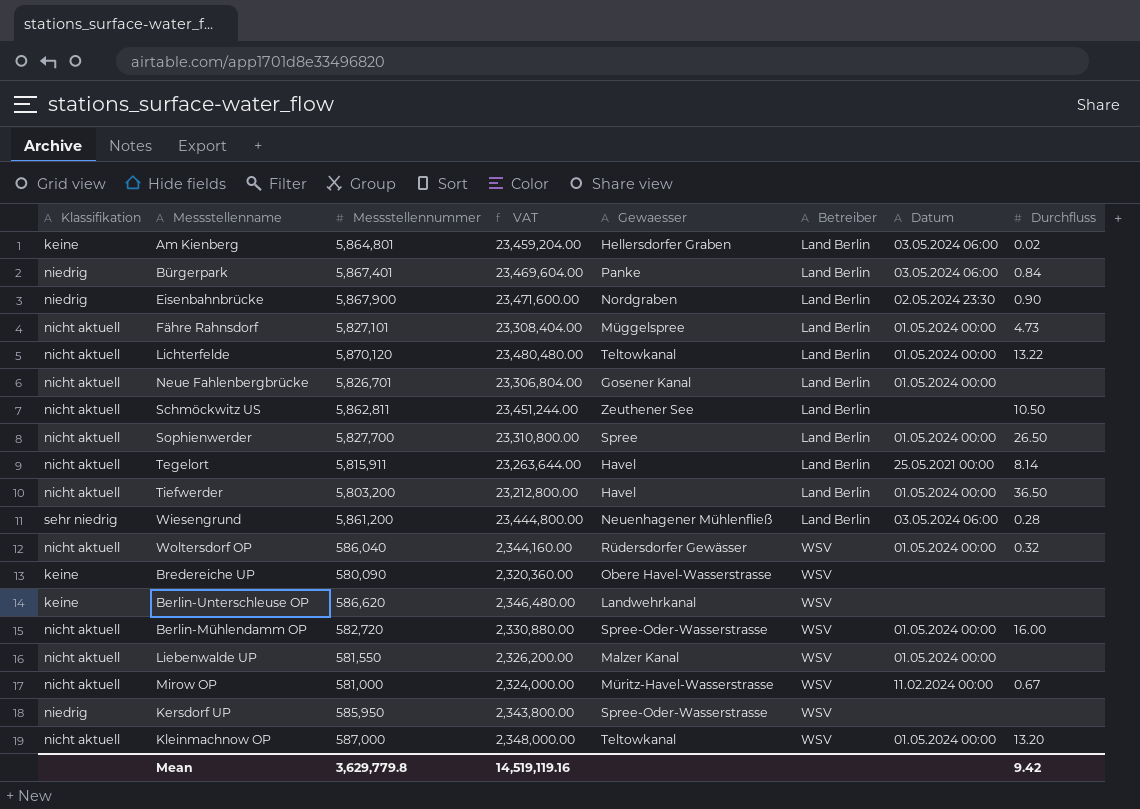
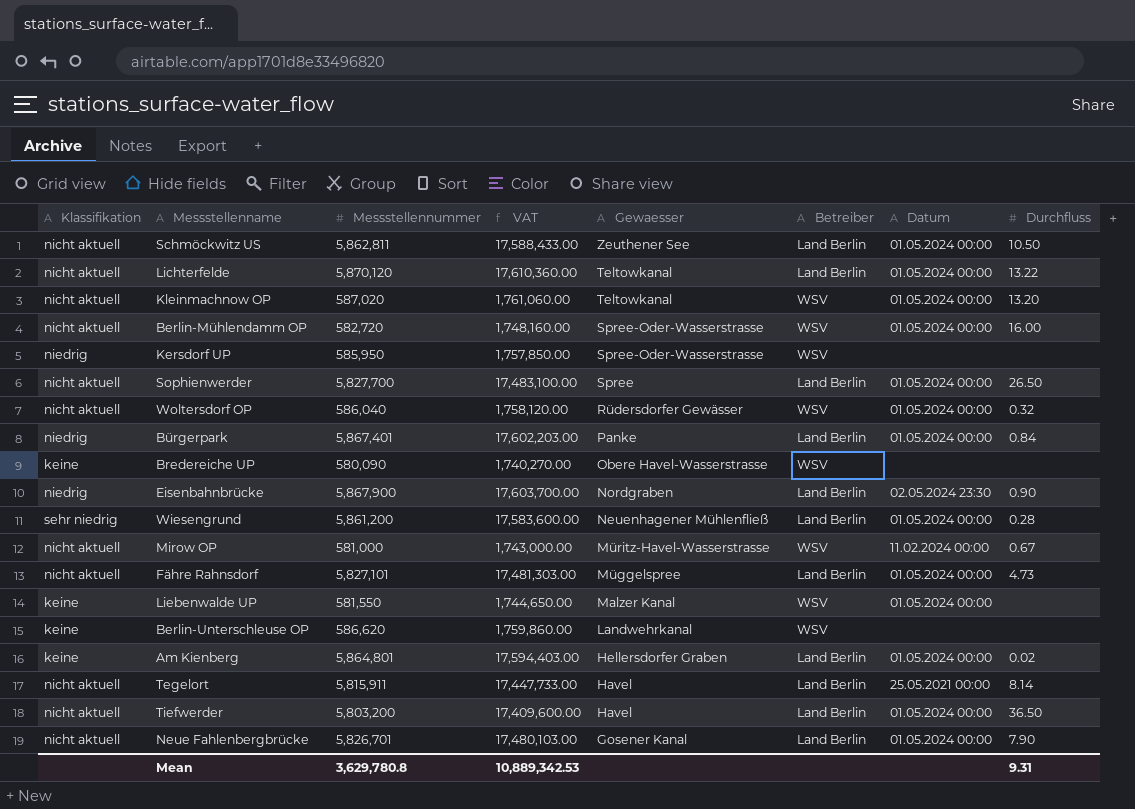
row order: Betreiber ascending -> Gewaesser descending
column VAT | formula: [Messstellennummer] * 4 -> [Messstellennummer] * 3
Schmöckwitz US | Datum: none -> 01.05.2024 00:00
Kleinmachnow OP | Messstellennummer: 587,000 -> 587,020
Bürgerpark | Datum: 03.05.2024 06:00 -> 01.05.2024 00:00
Wiesengrund | Datum: 03.05.2024 06:00 -> 01.05.2024 00:00
Liebenwalde UP | Klassifikation: nicht aktuell -> keine
Am Kienberg | Datum: 03.05.2024 06:00 -> 01.05.2024 00:00
Neue Fahlenbergbrücke | Durchfluss: none -> 7.90
Mean | Messstellennummer: 3,629,779.8 -> 3,629,780.8
Mean | VAT: 14,519,119.16 -> 10,889,342.53
Mean | Durchfluss: 9.42 -> 9.31

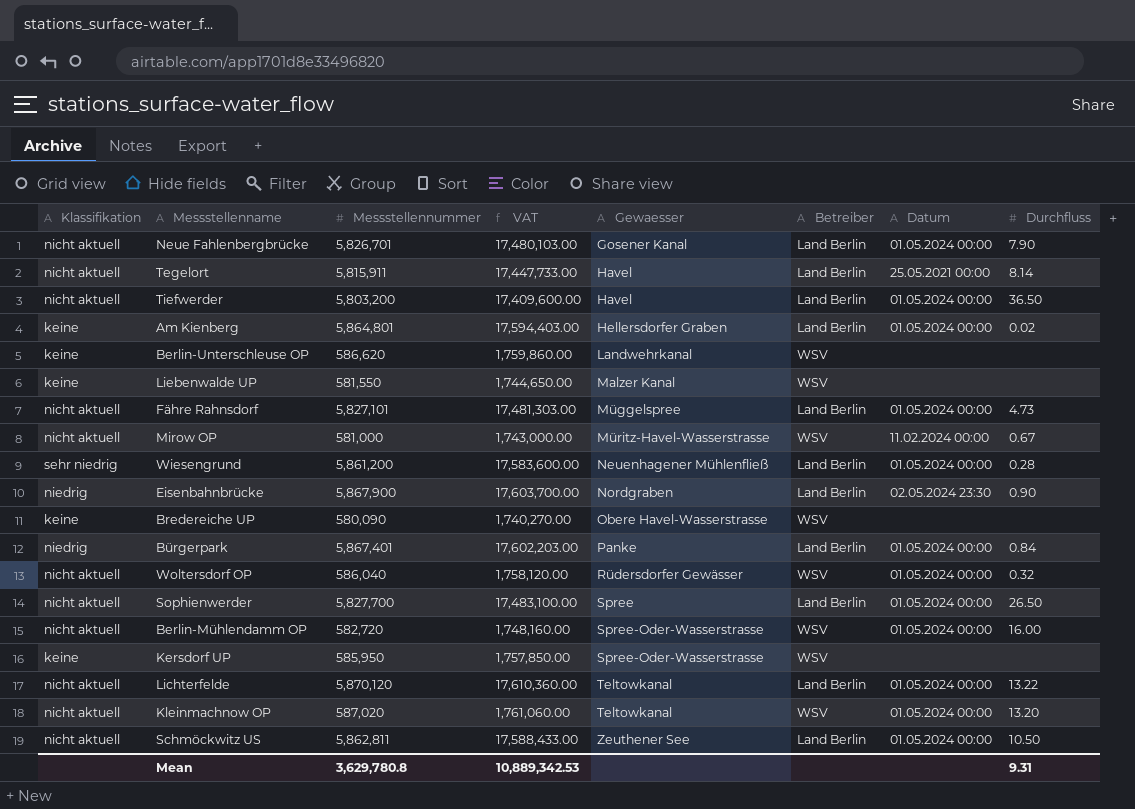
row order: Gewaesser descending -> Gewaesser ascending
Liebenwalde UP | Datum: 01.05.2024 00:00 -> none
Kersdorf UP | Klassifikation: niedrig -> keine

